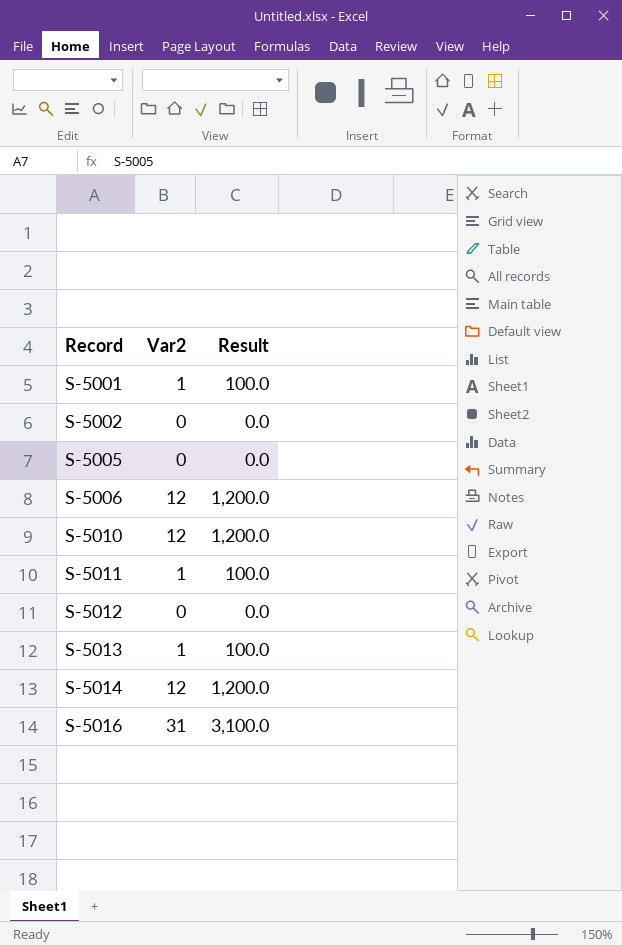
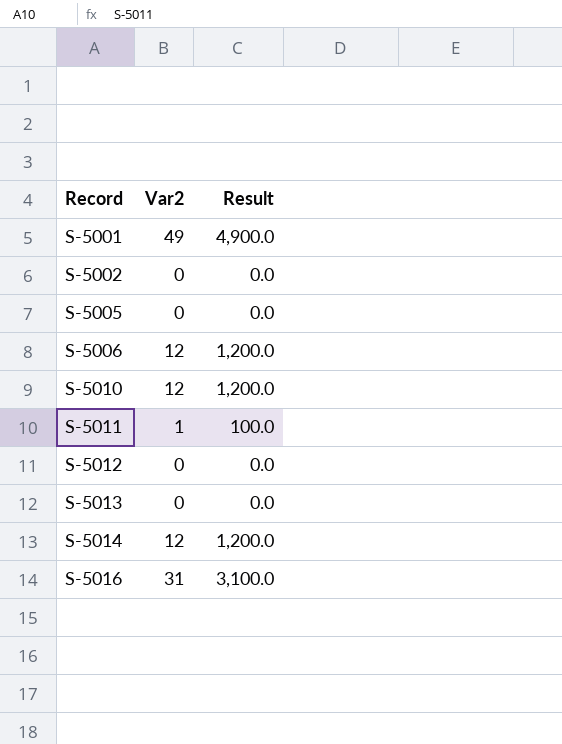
S-5001 | Var2: 1 -> 49
S-5001 | Result: 100.0 -> 4,900.0
S-5013 | Var2: 1 -> 0
S-5013 | Result: 100.0 -> 0.0

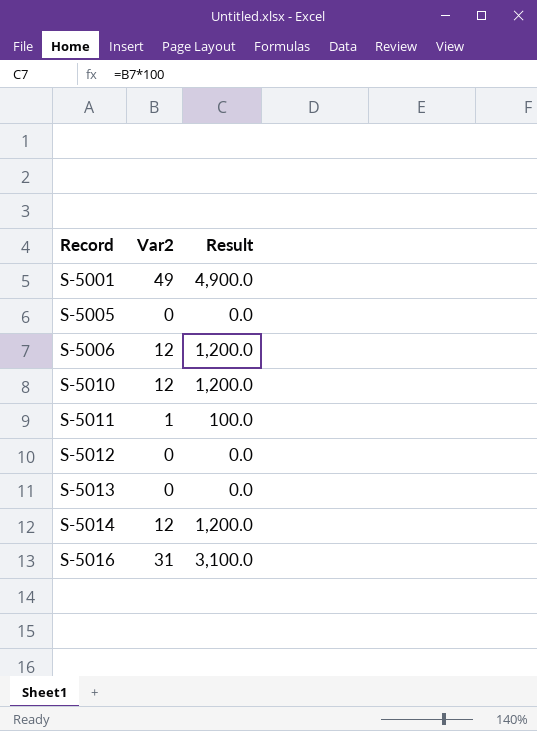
row S-5002: 0 | 0.0 -> none

